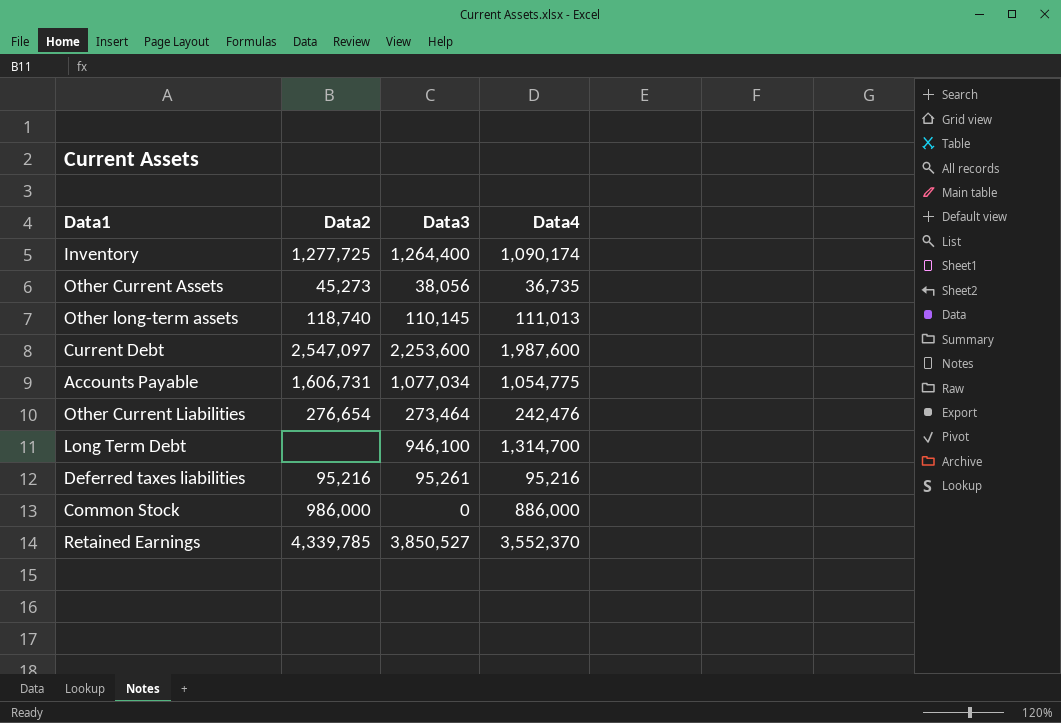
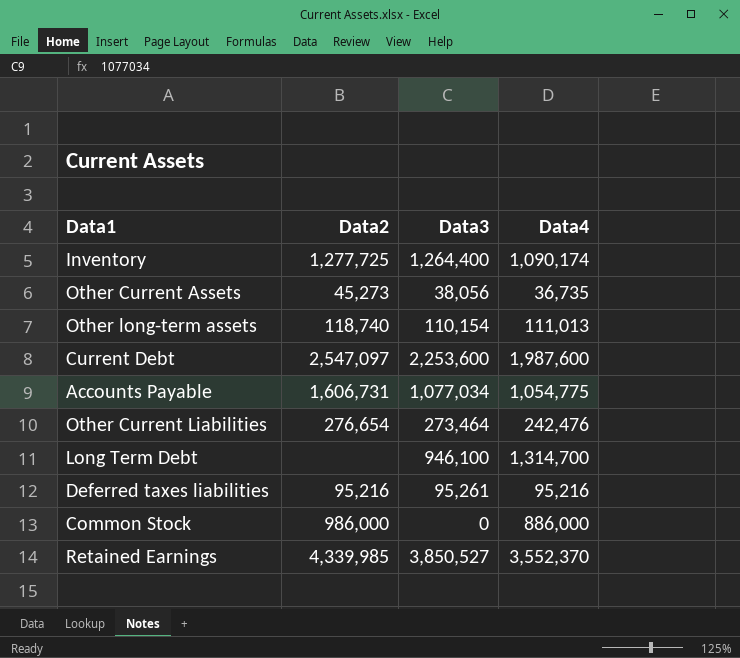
Other long-term assets | Data3: 110,145 -> 110,154
Retained Earnings | Data2: 4,339,785 -> 4,339,985

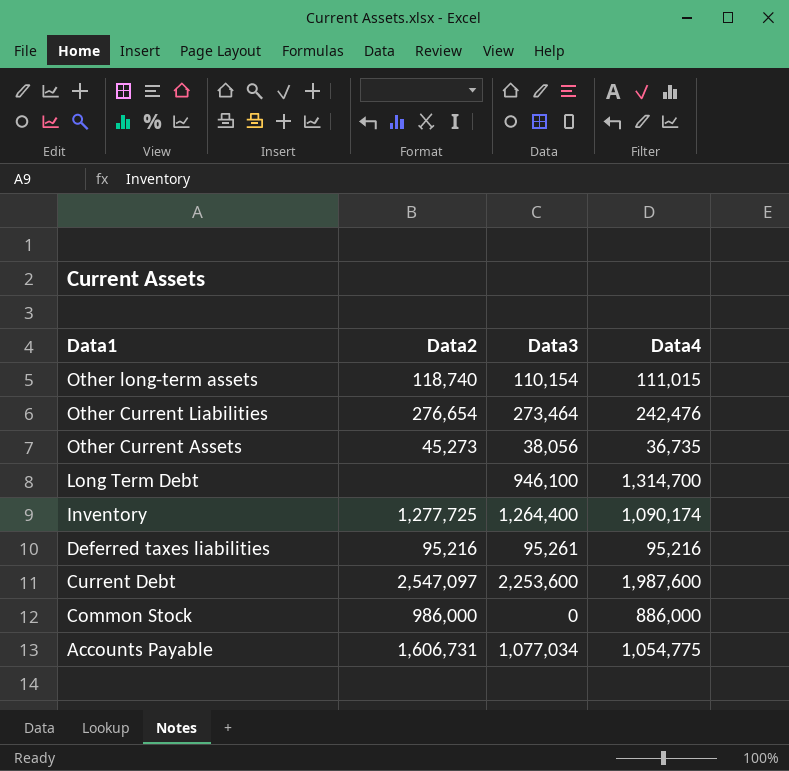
row order: none -> Data1 descending
row Retained Earnings: 4,339,985 | 3,850,527 | 3,552,370 -> none
Other long-term assets | Data4: 111,013 -> 111,015

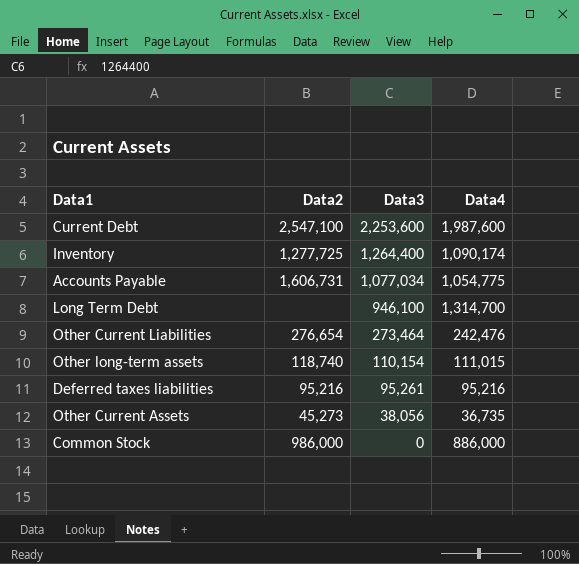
row order: Data1 descending -> Data3 descending
Current Debt | Data2: 2,547,097 -> 2,547,100

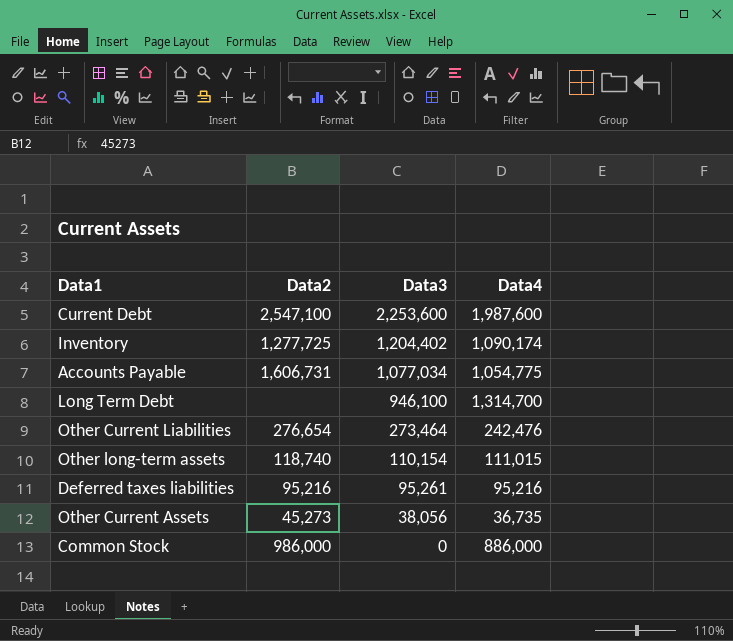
Inventory | Data3: 1,264,400 -> 1,204,402

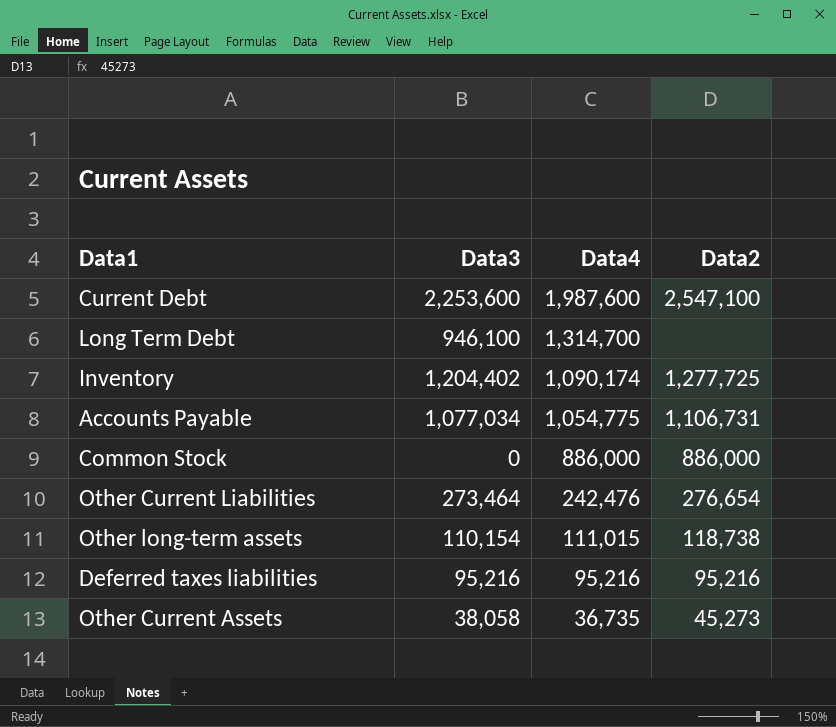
row order: Data3 descending -> Data4 descending
column Data2 | position: 2 -> 4
Accounts Payable | Data2: 1,606,731 -> 1,106,731
Common Stock | Data2: 986,000 -> 886,000
Other long-term assets | Data2: 118,740 -> 118,738
Deferred taxes liabilities | Data3: 95,261 -> 95,216
Other Current Assets | Data3: 38,056 -> 38,058

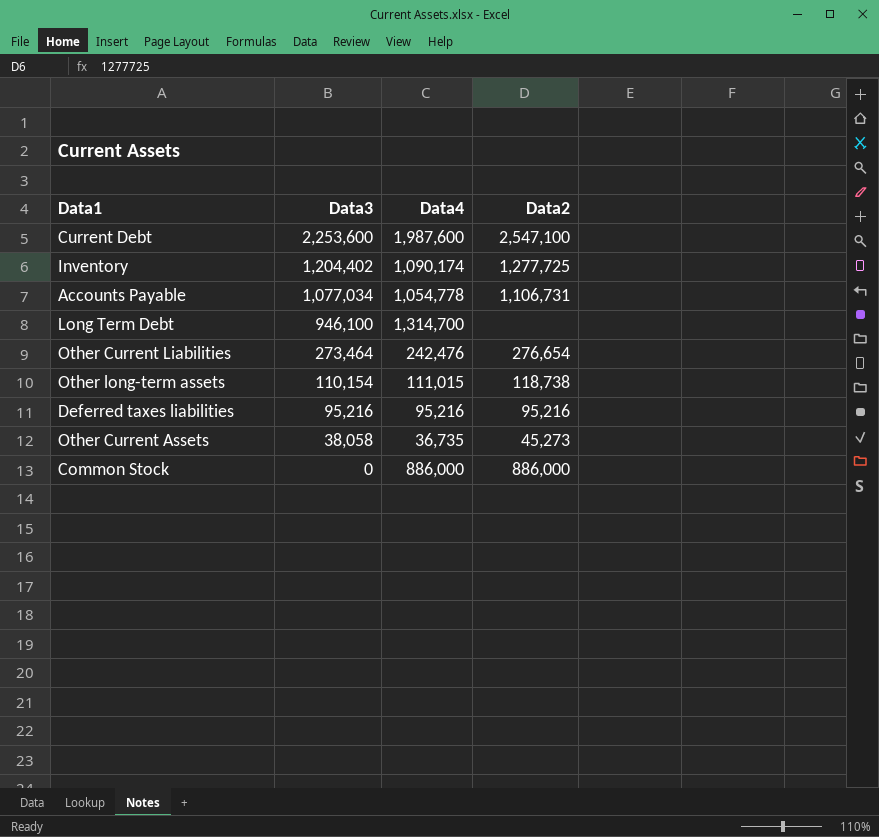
row order: Data4 descending -> Data3 descending
Accounts Payable | Data4: 1,054,775 -> 1,054,778

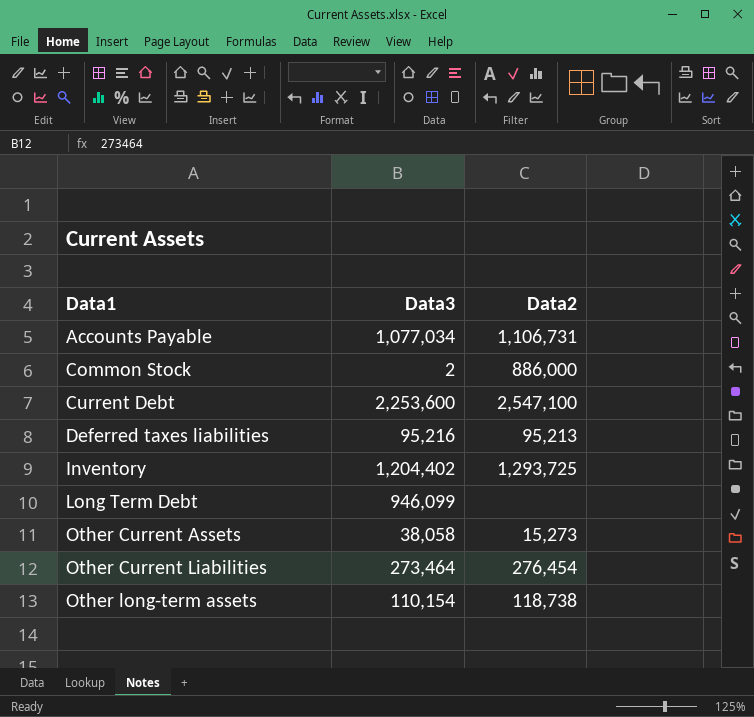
row order: Data3 descending -> Data1 ascending
column Data4 | position: 3 -> none
Common Stock | Data3: 0 -> 2
Deferred taxes liabilities | Data2: 95,216 -> 95,213
Inventory | Data2: 1,277,725 -> 1,293,725
Long Term Debt | Data3: 946,100 -> 946,099
Other Current Assets | Data2: 45,273 -> 15,273
Other Current Liabilities | Data2: 276,654 -> 276,454

